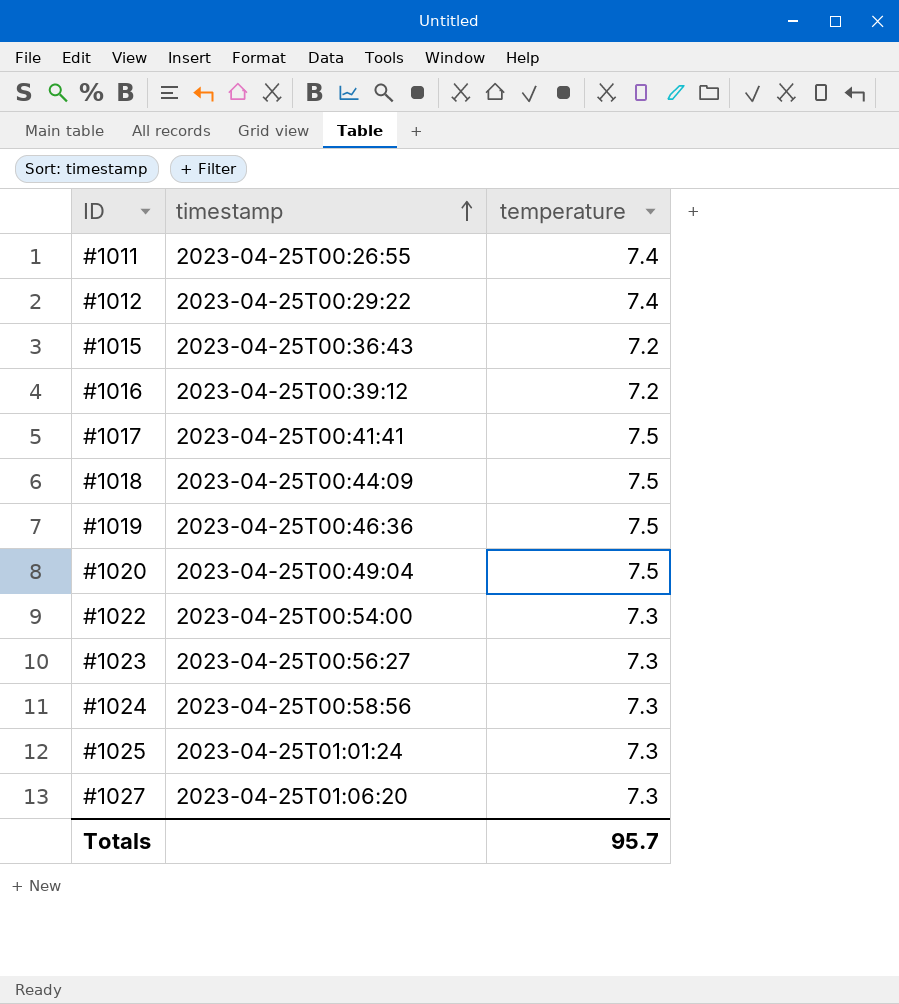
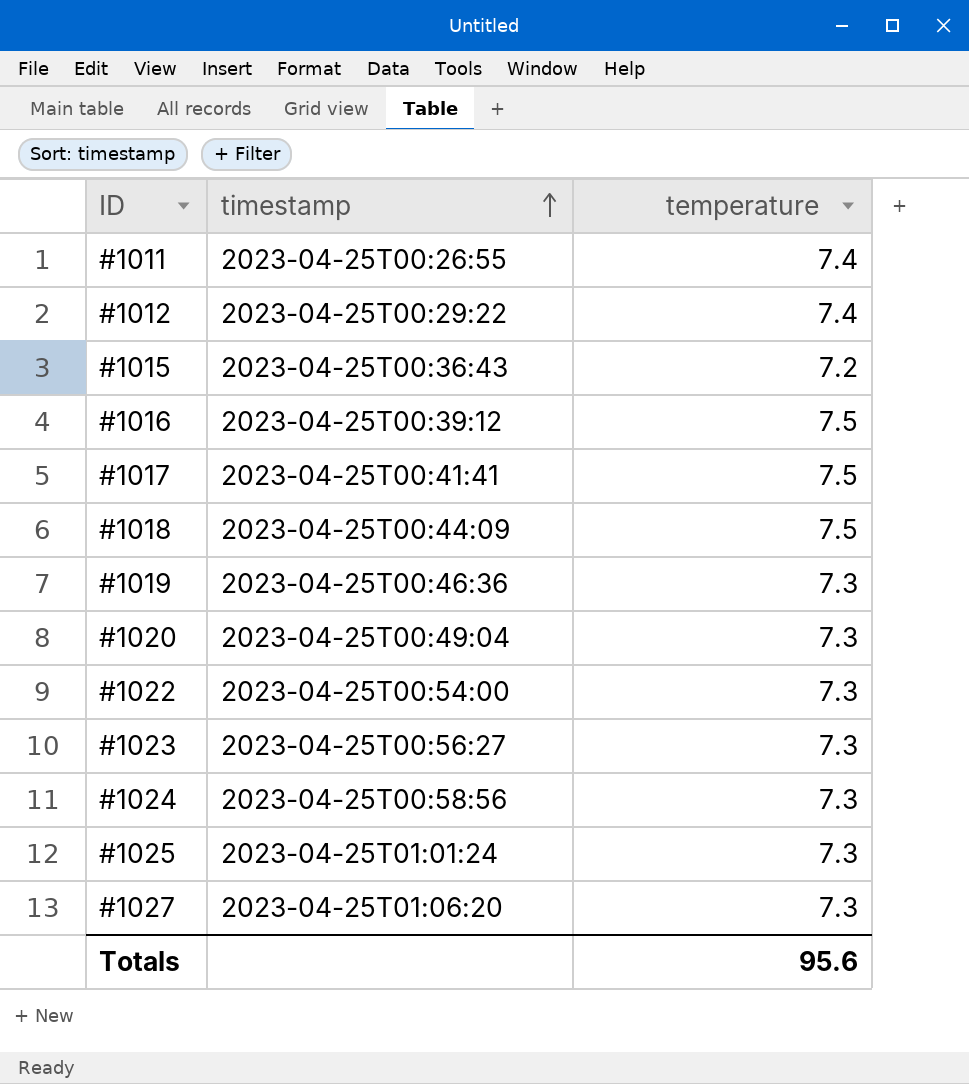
#1016 | temperature: 7.2 -> 7.5
#1019 | temperature: 7.5 -> 7.3
#1020 | temperature: 7.5 -> 7.3
Totals | temperature: 95.7 -> 95.6

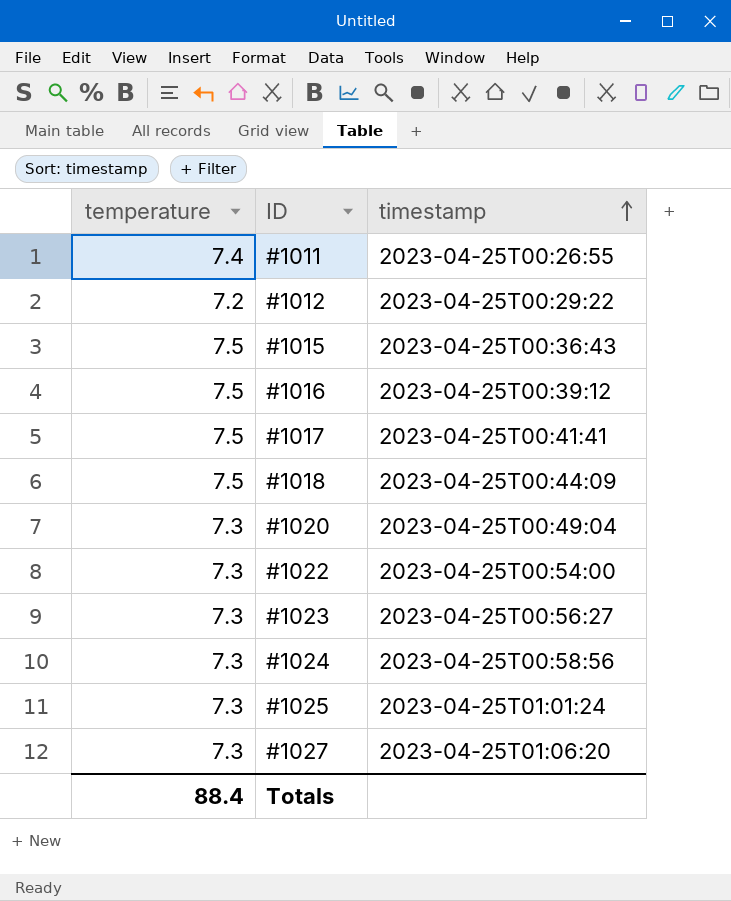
column temperature | position: 3 -> 1
row #1019: 2023-04-25T00:46:36 | 7.3 -> none
#1012 | temperature: 7.4 -> 7.2
#1015 | temperature: 7.2 -> 7.5
Totals | temperature: 95.6 -> 88.4

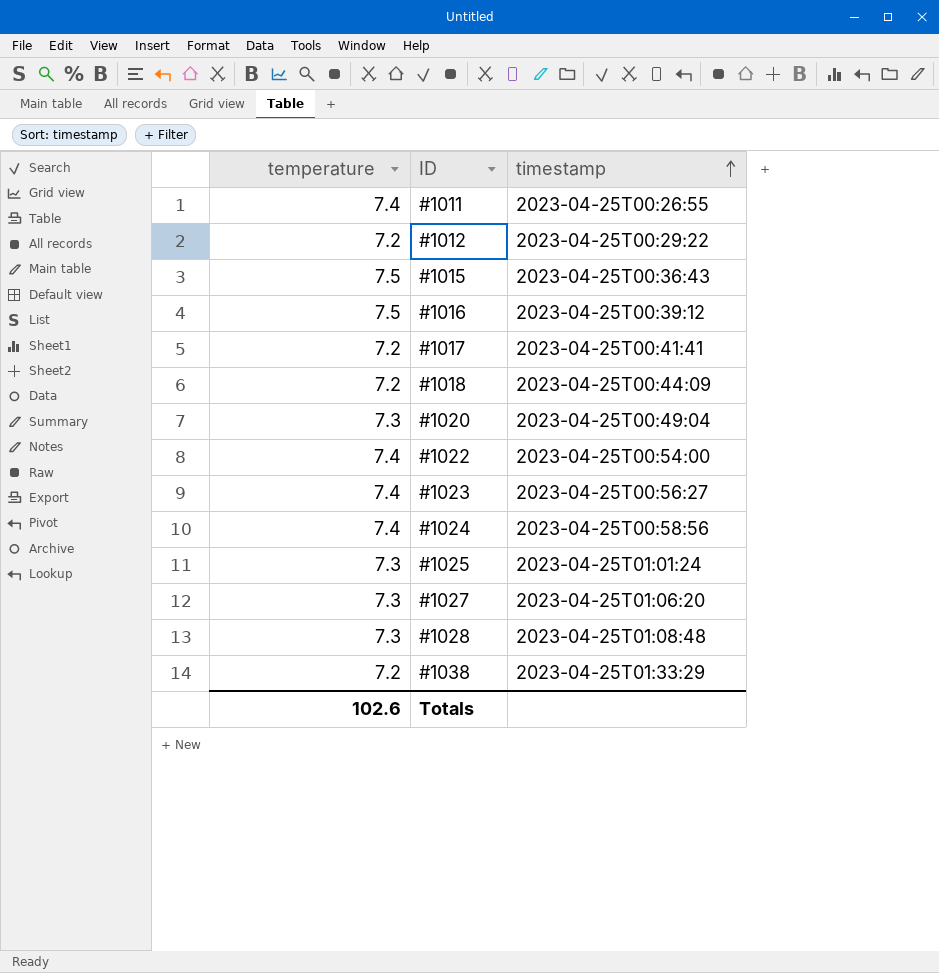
#1017 | temperature: 7.5 -> 7.2
#1018 | temperature: 7.5 -> 7.2
#1022 | temperature: 7.3 -> 7.4
#1023 | temperature: 7.3 -> 7.4
#1024 | temperature: 7.3 -> 7.4
row #1028: none -> 7.3 | 2023-04-25T01:08:48
row #1038: none -> 7.2 | 2023-04-25T01:33:29
Totals | temperature: 88.4 -> 102.6

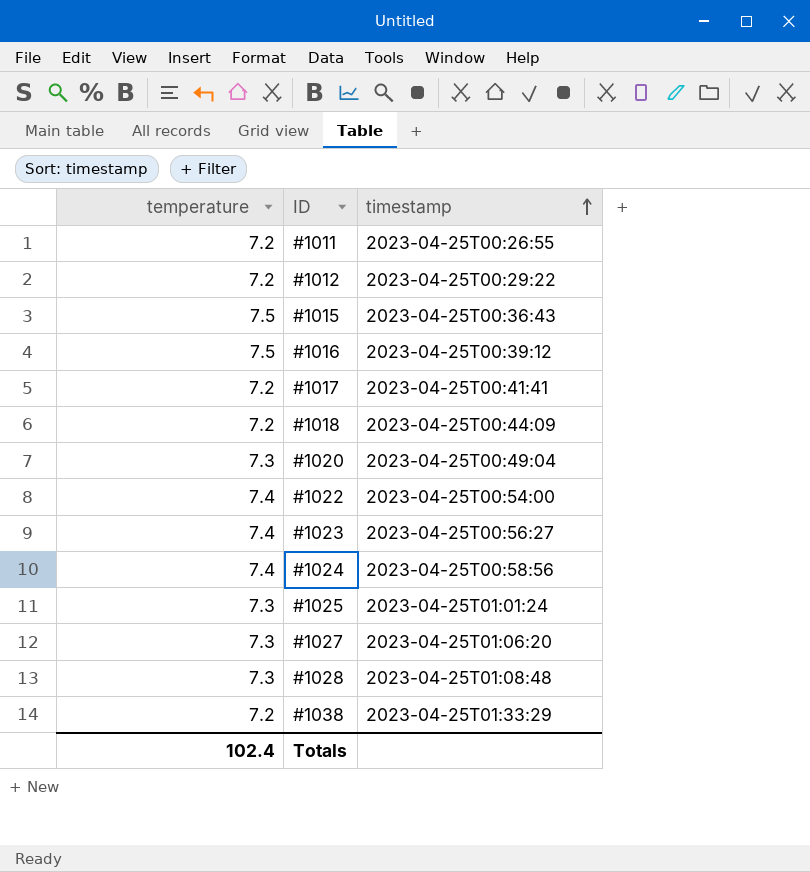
#1011 | temperature: 7.4 -> 7.2
Totals | temperature: 102.6 -> 102.4

